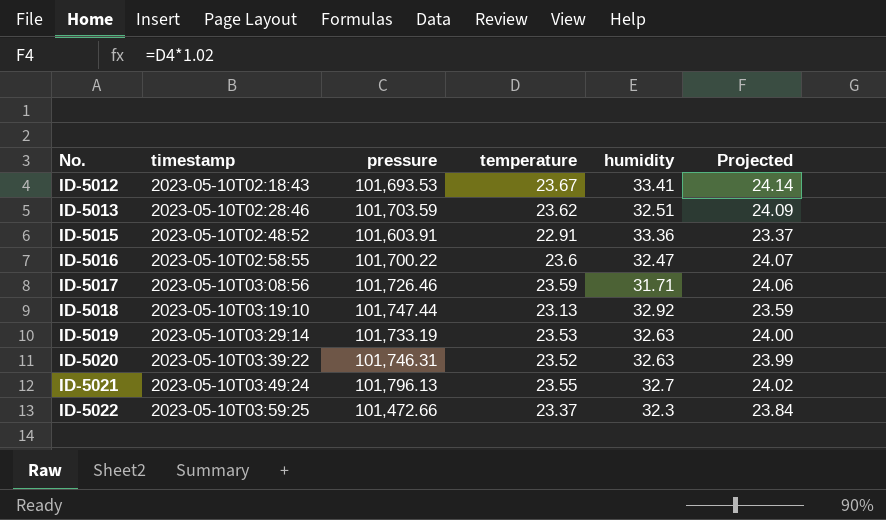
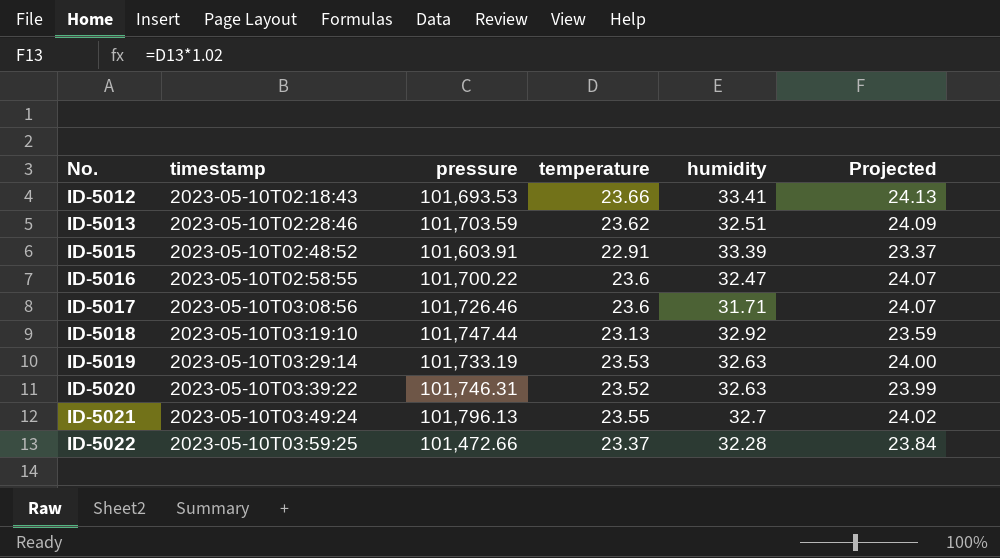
ID-5012 | temperature: 23.67 -> 23.66
ID-5012 | Projected: 24.14 -> 24.13
ID-5015 | humidity: 33.36 -> 33.39
ID-5017 | temperature: 23.59 -> 23.6
ID-5017 | Projected: 24.06 -> 24.07
ID-5022 | humidity: 32.3 -> 32.28

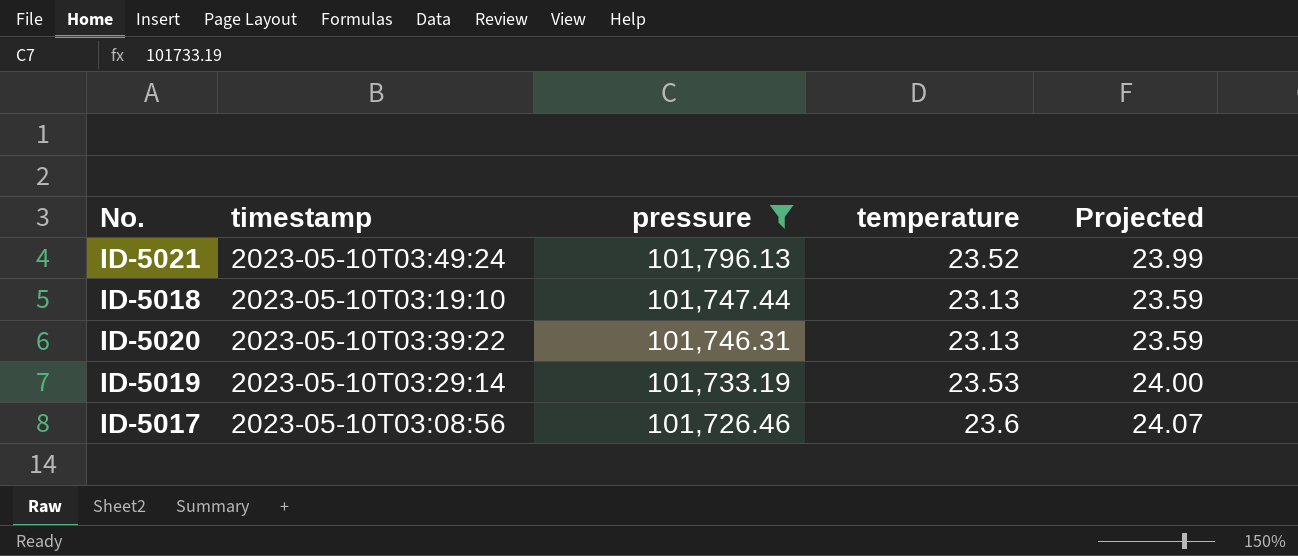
filter: none -> pressure >= 101,726.46
row order: No. ascending -> pressure descending
column humidity | position: 5 -> none
ID-5021 | temperature: 23.55 -> 23.52
ID-5021 | Projected: 24.02 -> 23.99
ID-5020 | temperature: 23.52 -> 23.13
ID-5020 | Projected: 23.99 -> 23.59

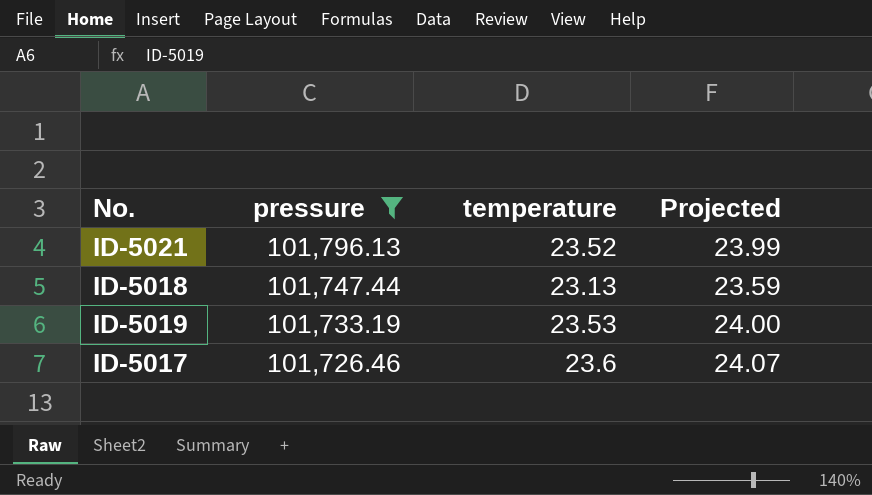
column timestamp | position: 2 -> none
row ID-5020: 2023-05-10T03:39:22 | 101,746.31 | 23.13 | 23.59 -> none

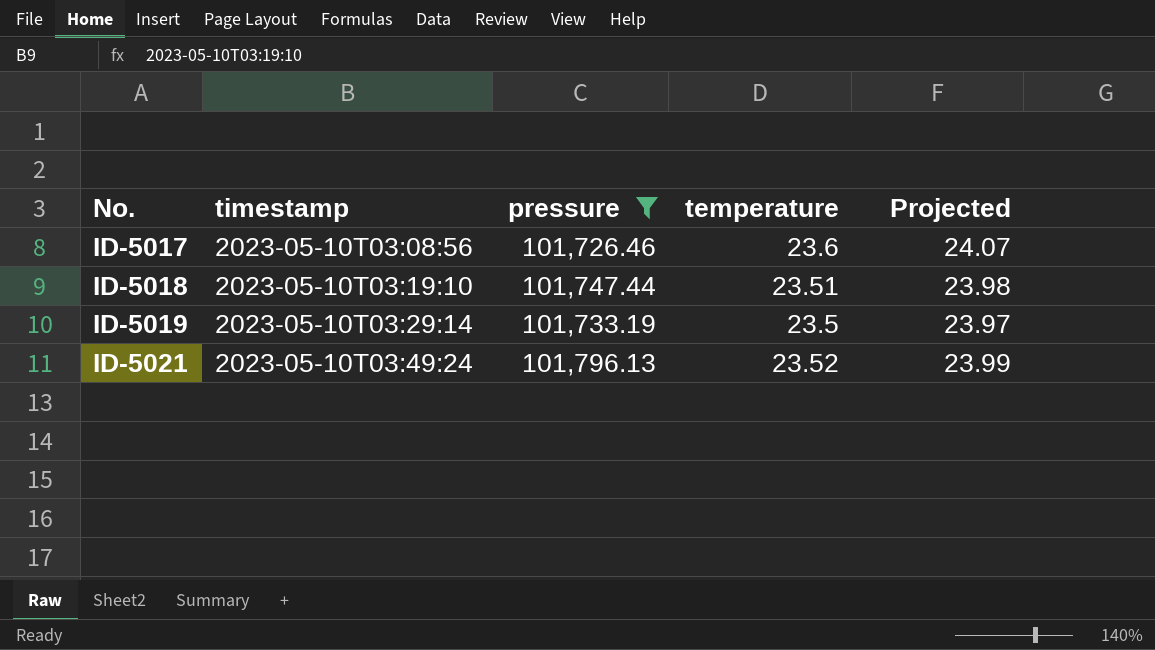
row order: pressure descending -> No. ascending
column timestamp | position: none -> 2
ID-5018 | temperature: 23.13 -> 23.51
ID-5018 | Projected: 23.59 -> 23.98
ID-5019 | temperature: 23.53 -> 23.5
ID-5019 | Projected: 24.00 -> 23.97

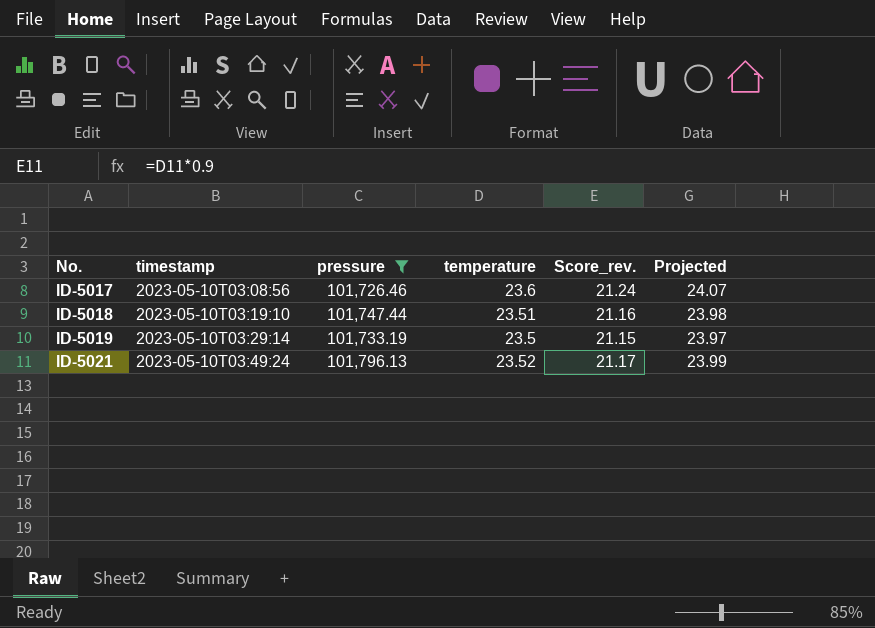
column Score_rev. | formula: none -> [temperature] * 0.9

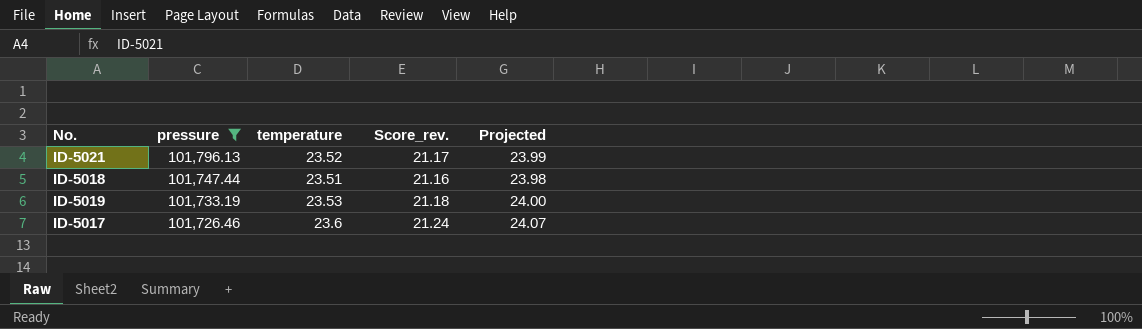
row order: No. ascending -> pressure descending
column timestamp | position: 2 -> none
ID-5019 | temperature: 23.5 -> 23.53
ID-5019 | Score_rev.: 21.15 -> 21.18
ID-5019 | Projected: 23.97 -> 24.00

